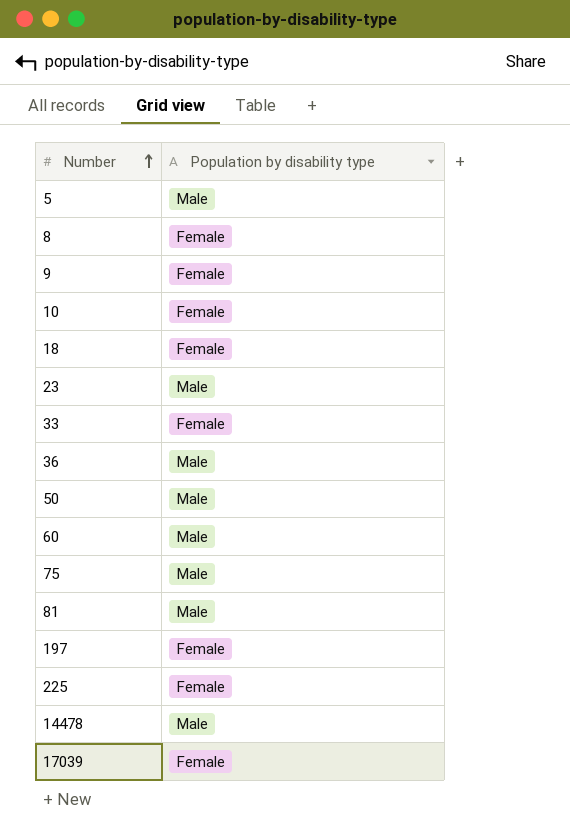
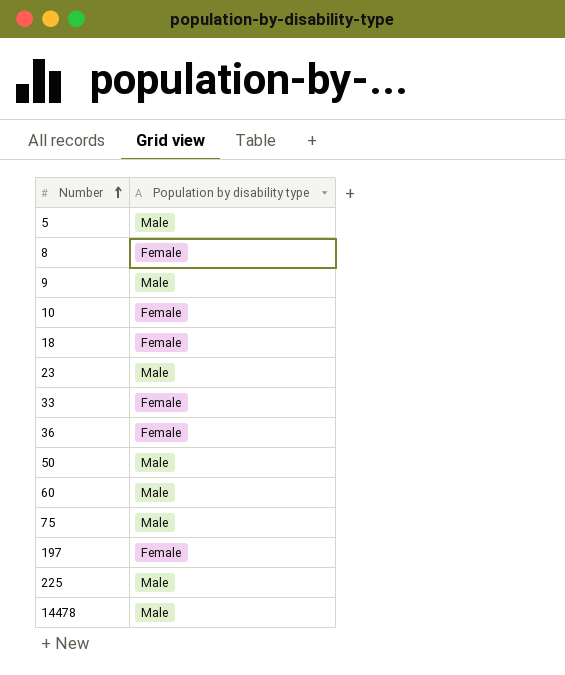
row 81: Male -> none
row 17039: Female -> none
9 | Population by disability type: Female -> Male
36 | Population by disability type: Male -> Female
225 | Population by disability type: Female -> Male

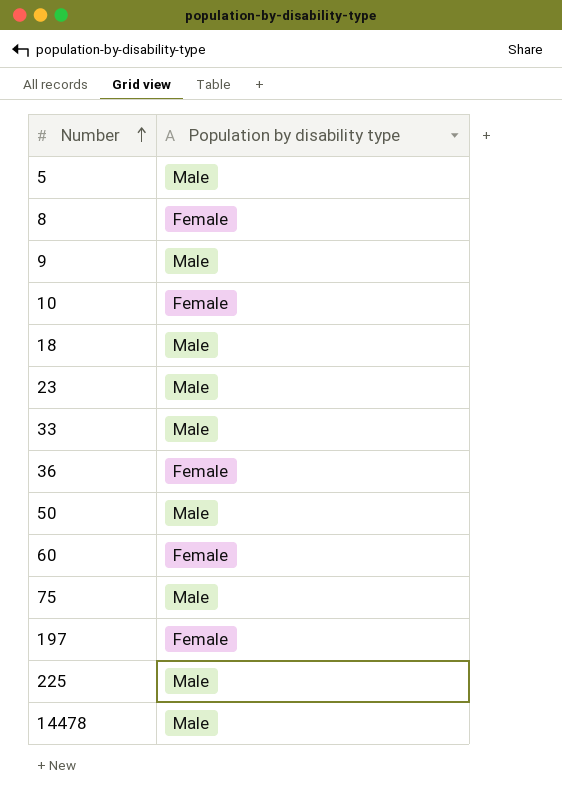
18 | Population by disability type: Female -> Male
33 | Population by disability type: Female -> Male
60 | Population by disability type: Male -> Female

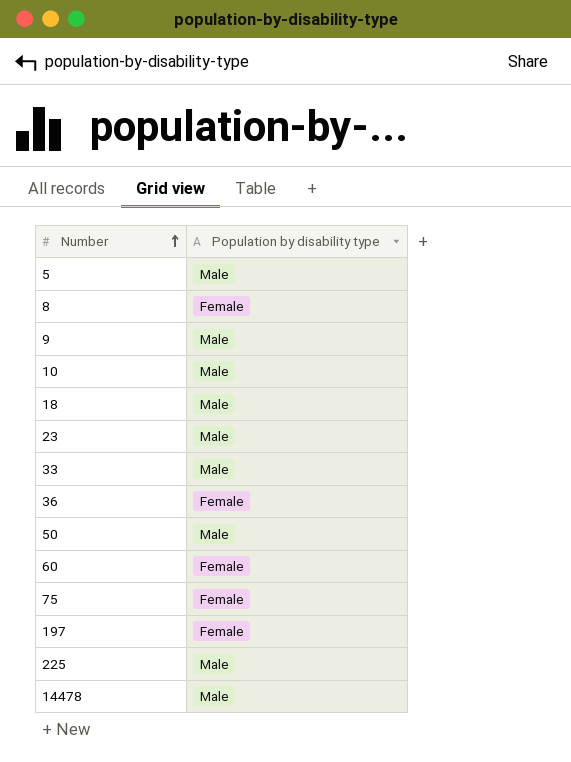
10 | Population by disability type: Female -> Male
75 | Population by disability type: Male -> Female

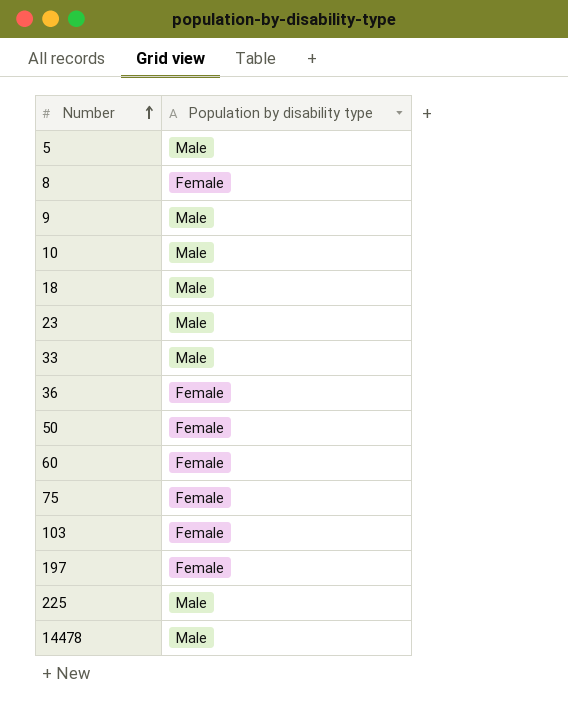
50 | Population by disability type: Male -> Female
row 103: none -> Female

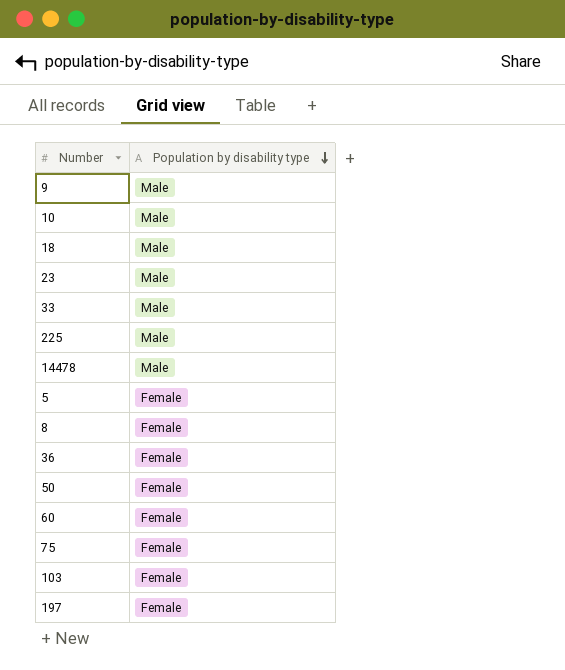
row order: Number ascending -> Population by disability type descending
5 | Population by disability type: Male -> Female

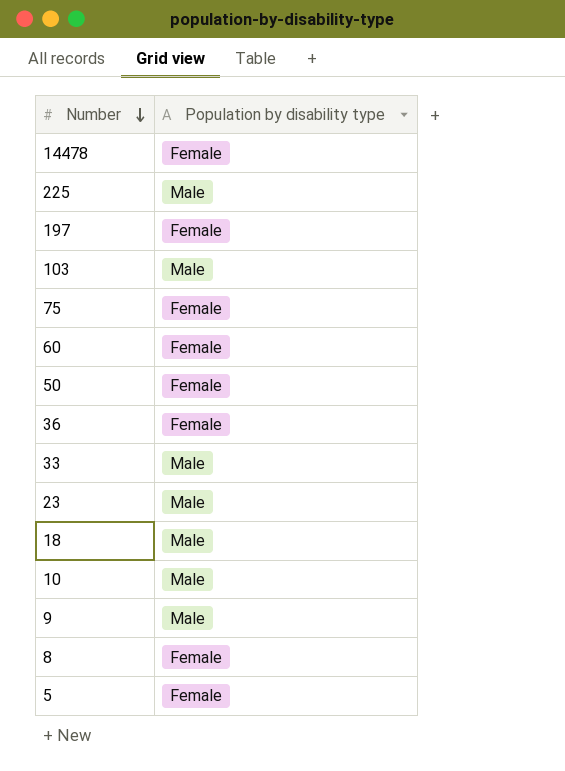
row order: Population by disability type descending -> Number descending
14478 | Population by disability type: Male -> Female
103 | Population by disability type: Female -> Male

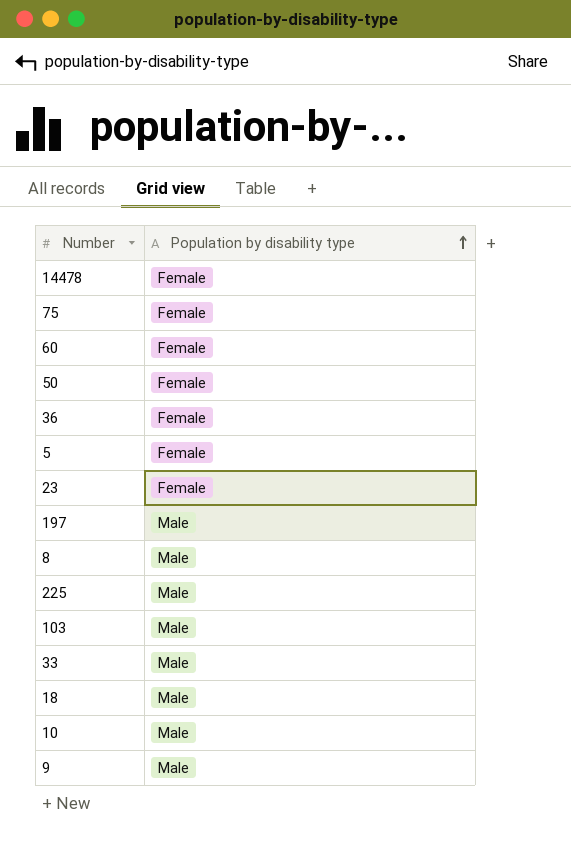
row order: Number descending -> Population by disability type ascending
23 | Population by disability type: Male -> Female
197 | Population by disability type: Female -> Male
8 | Population by disability type: Female -> Male

